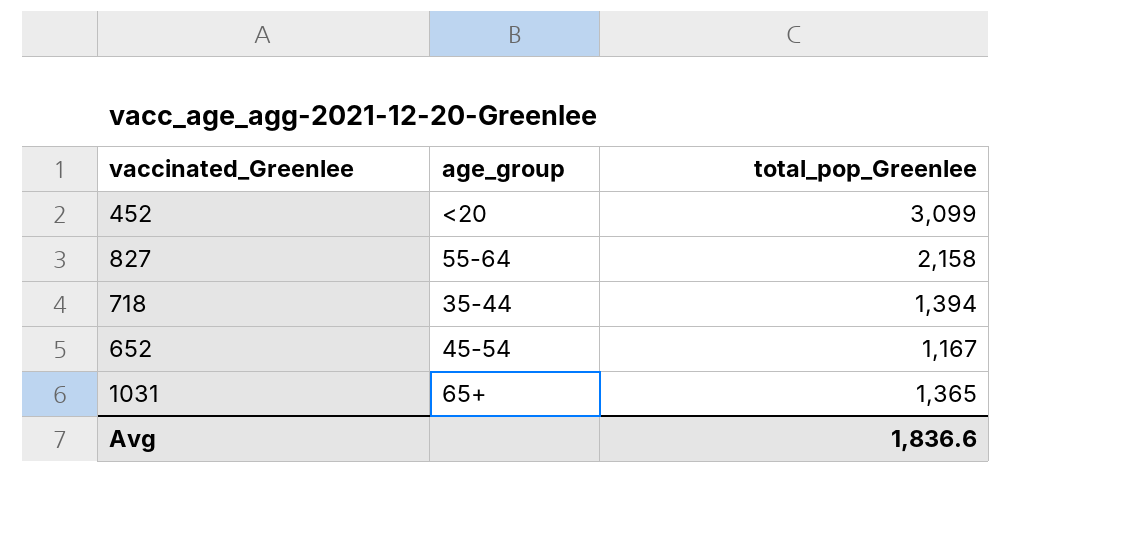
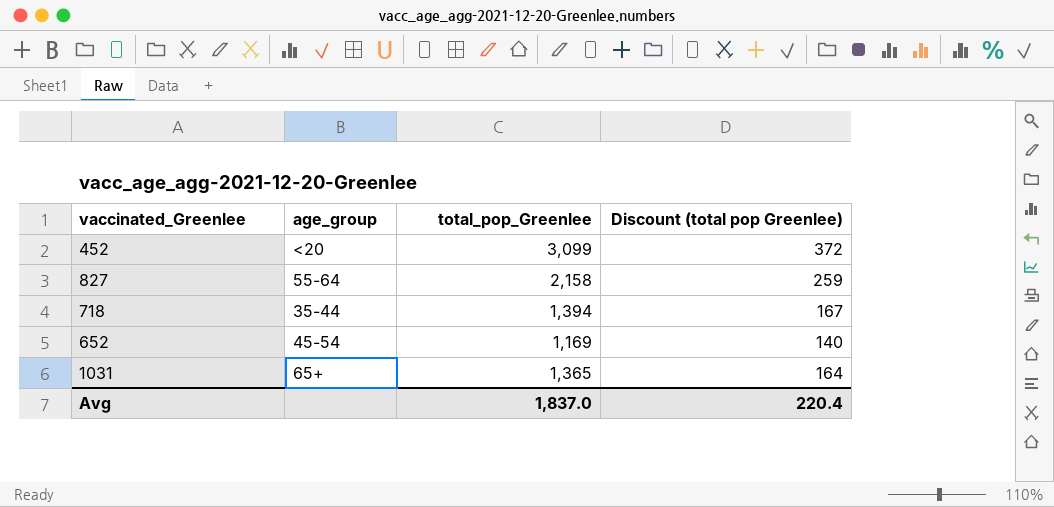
column Discount (total pop Greenlee) | formula: none -> [total_pop_Greenlee] * 0.12
652 | total_pop_Greenlee: 1,167 -> 1,169
Avg | total_pop_Greenlee: 1,836.6 -> 1,837.0

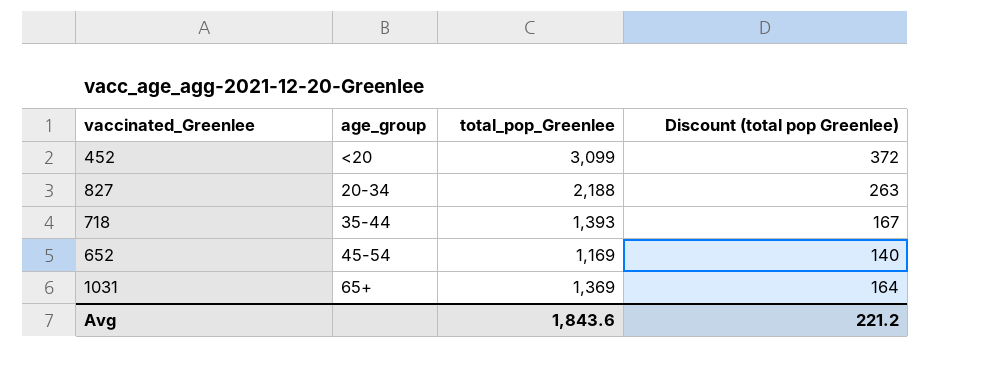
827 | age_group: 55-64 -> 20-34
827 | total_pop_Greenlee: 2,158 -> 2,188
827 | Discount (total pop Greenlee): 259 -> 263
718 | total_pop_Greenlee: 1,394 -> 1,393
1031 | total_pop_Greenlee: 1,365 -> 1,369
Avg | total_pop_Greenlee: 1,837.0 -> 1,843.6
Avg | Discount (total pop Greenlee): 220.4 -> 221.2

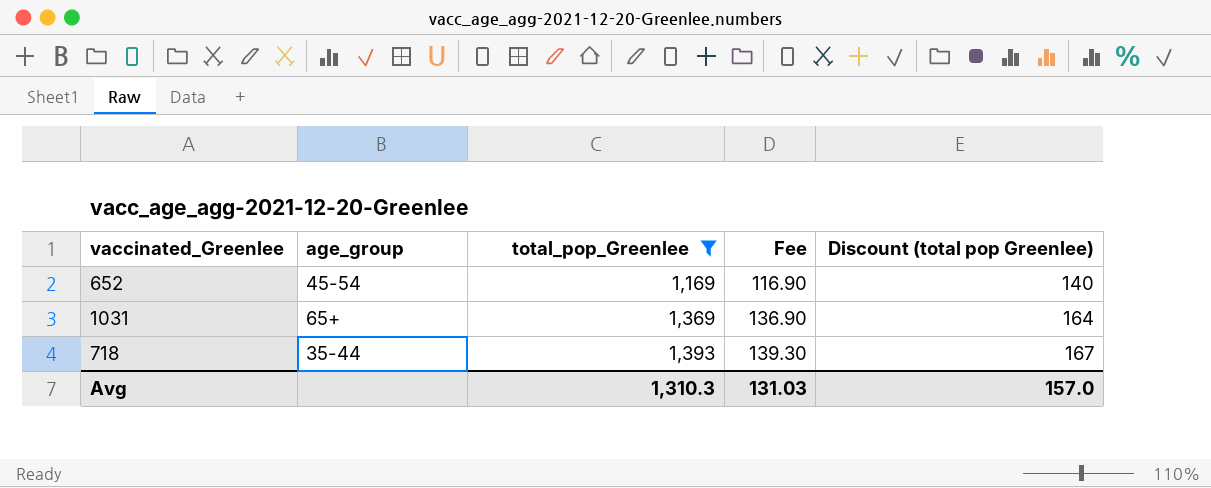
filter: none -> total_pop_Greenlee <= 1,393
row order: none -> total_pop_Greenlee ascending
column Fee | formula: none -> [total_pop_Greenlee] * 0.1
Avg | total_pop_Greenlee: 1,843.6 -> 1,310.3
Avg | Discount (total pop Greenlee): 221.2 -> 157.0

